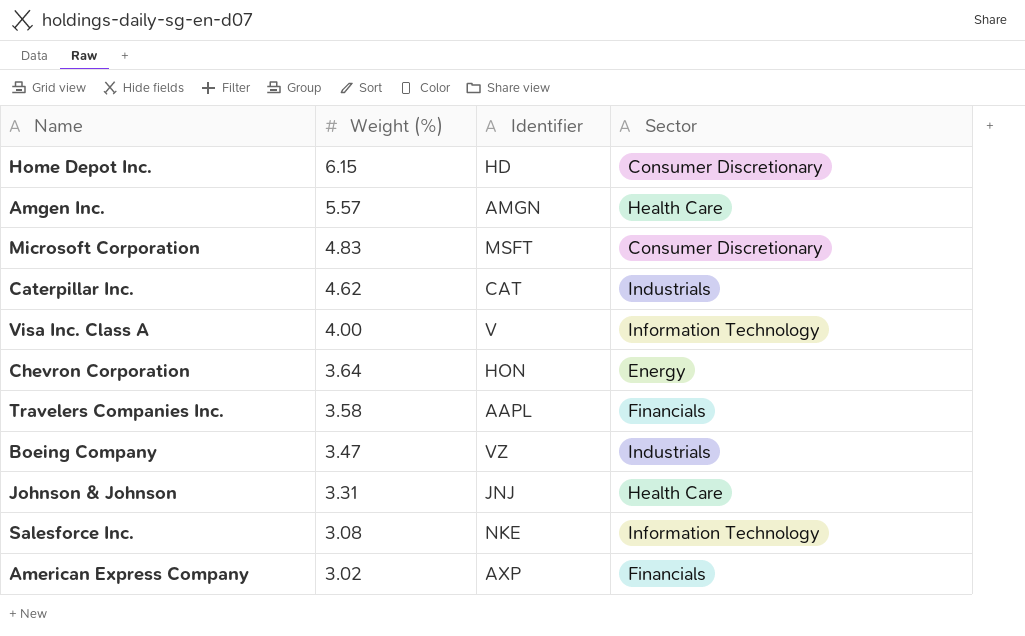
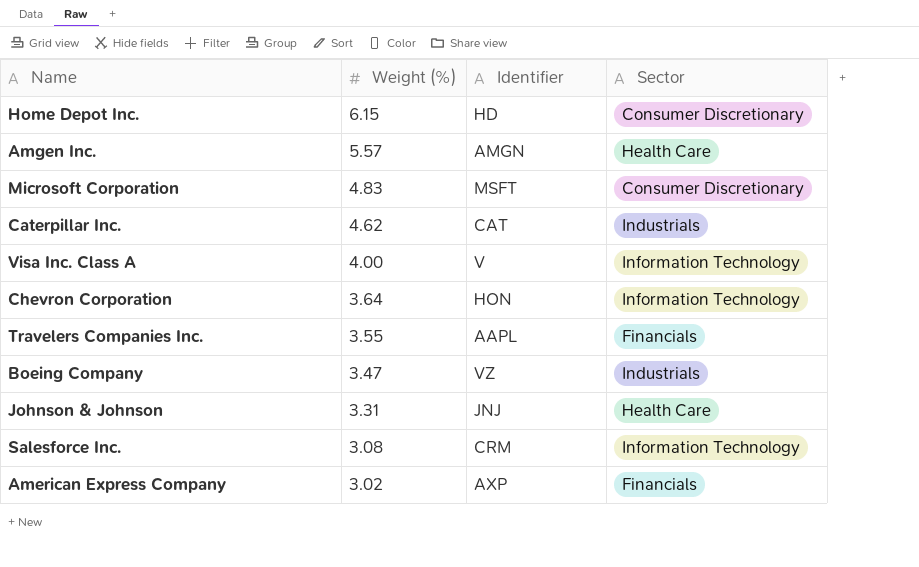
Chevron Corporation | Sector: Energy -> Information Technology
Travelers Companies Inc. | Weight (%): 3.58 -> 3.55
Salesforce Inc. | Identifier: NKE -> CRM

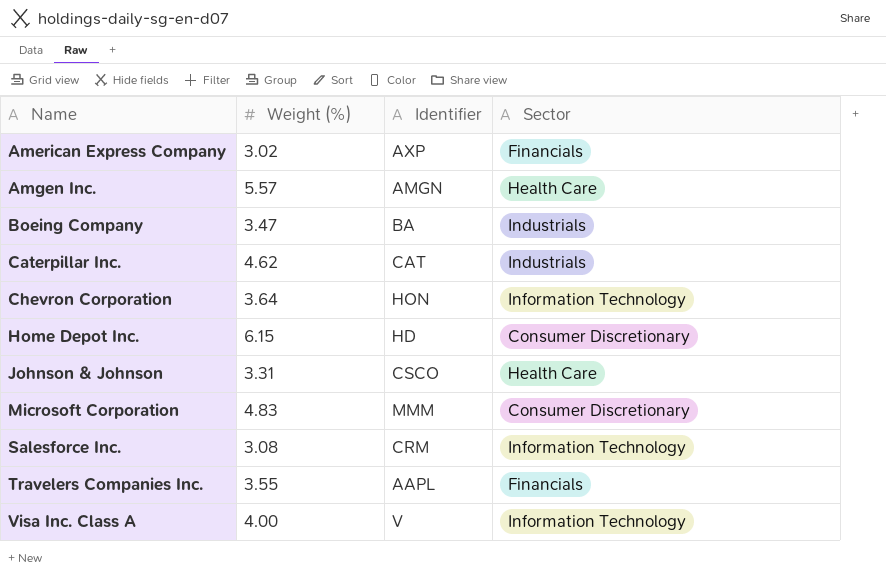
row order: Weight (%) descending -> Name ascending
Boeing Company | Identifier: VZ -> BA
Johnson & Johnson | Identifier: JNJ -> CSCO
Microsoft Corporation | Identifier: MSFT -> MMM

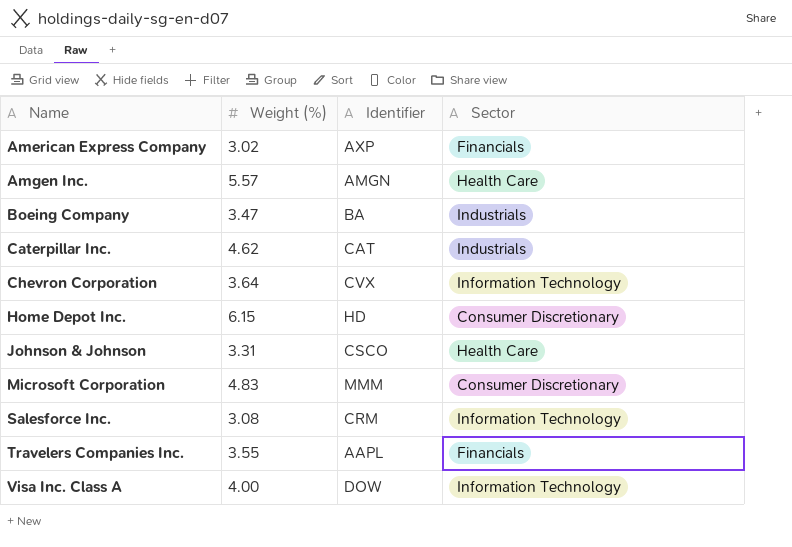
Chevron Corporation | Identifier: HON -> CVX
Visa Inc. Class A | Identifier: V -> DOW

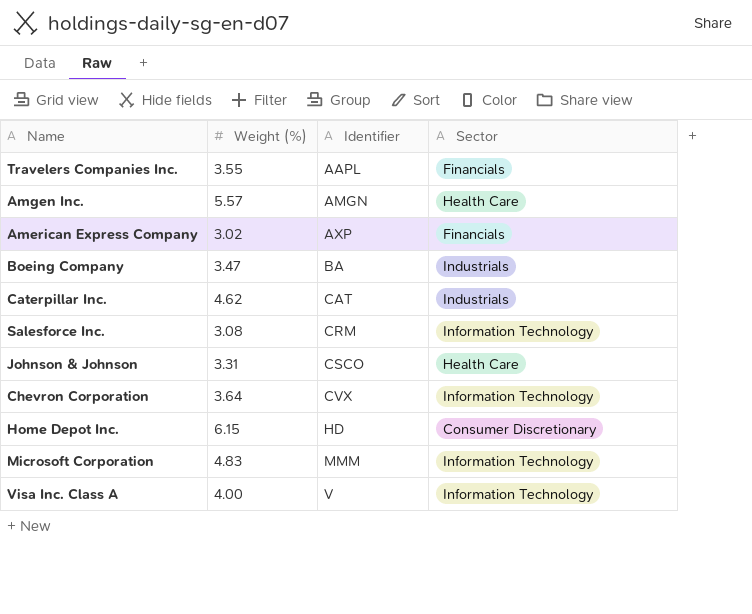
row order: Name ascending -> Identifier ascending
Microsoft Corporation | Sector: Consumer Discretionary -> Information Technology
Visa Inc. Class A | Identifier: DOW -> V

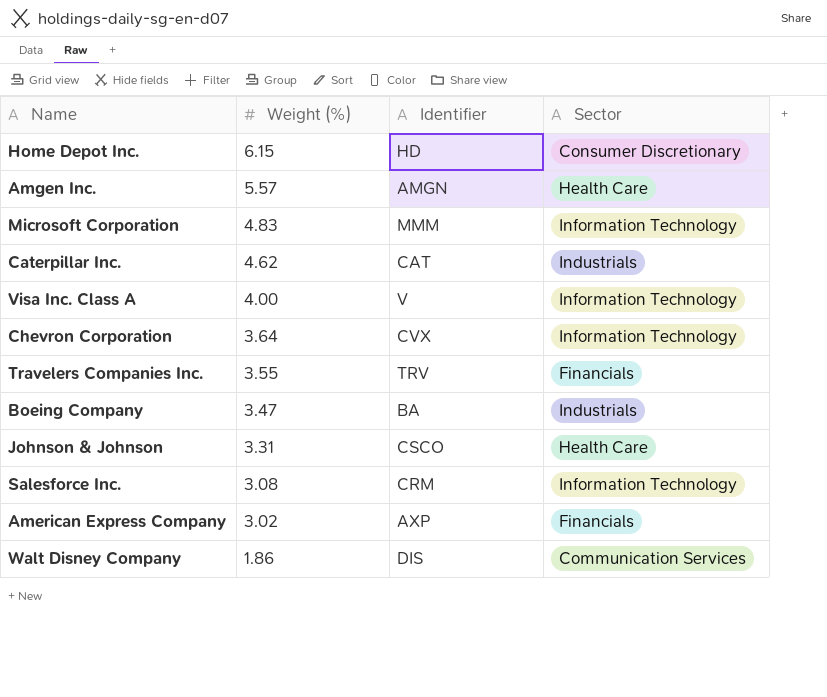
row order: Identifier ascending -> Weight (%) descending
Travelers Companies Inc. | Identifier: AAPL -> TRV
row Walt Disney Company: none -> 1.86 | DIS | Communication Services

